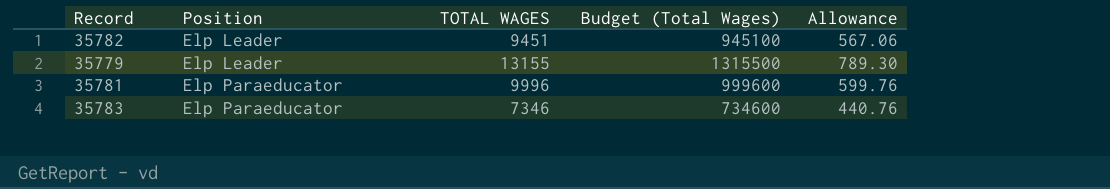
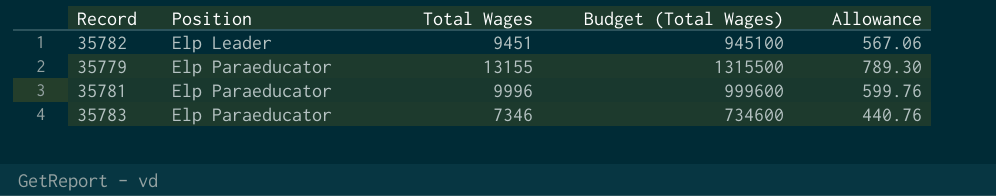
column name: TOTAL WAGES -> Total Wages
35779 | Position: Elp Leader -> Elp Paraeducator

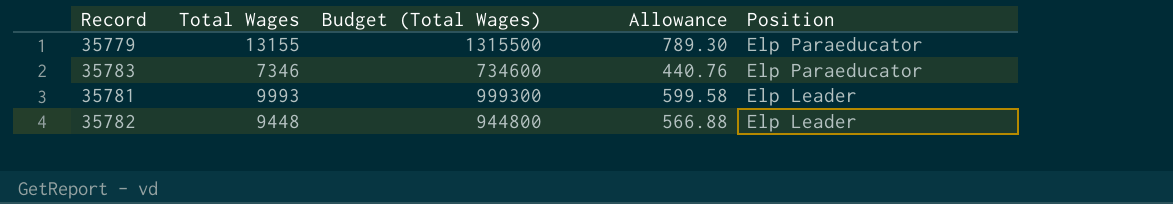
row order: Position ascending -> Position descending
column Position | position: 2 -> 5
35781 | Total Wages: 9996 -> 9993
35781 | Budget (Total Wages): 999600 -> 999300
35781 | Allowance: 599.76 -> 599.58
35781 | Position: Elp Paraeducator -> Elp Leader
35782 | Total Wages: 9451 -> 9448
35782 | Budget (Total Wages): 945100 -> 944800
35782 | Allowance: 567.06 -> 566.88

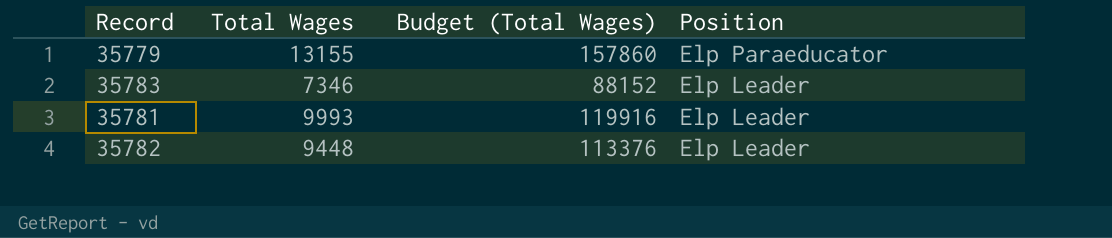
column Allowance | formula: [Total Wages] * 0.06 -> none
column Budget (Total Wages) | formula: [Total Wages] * 100 -> [Total Wages] * 12
35783 | Position: Elp Paraeducator -> Elp Leader

